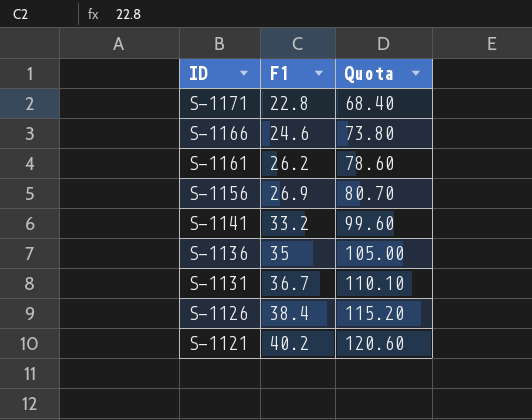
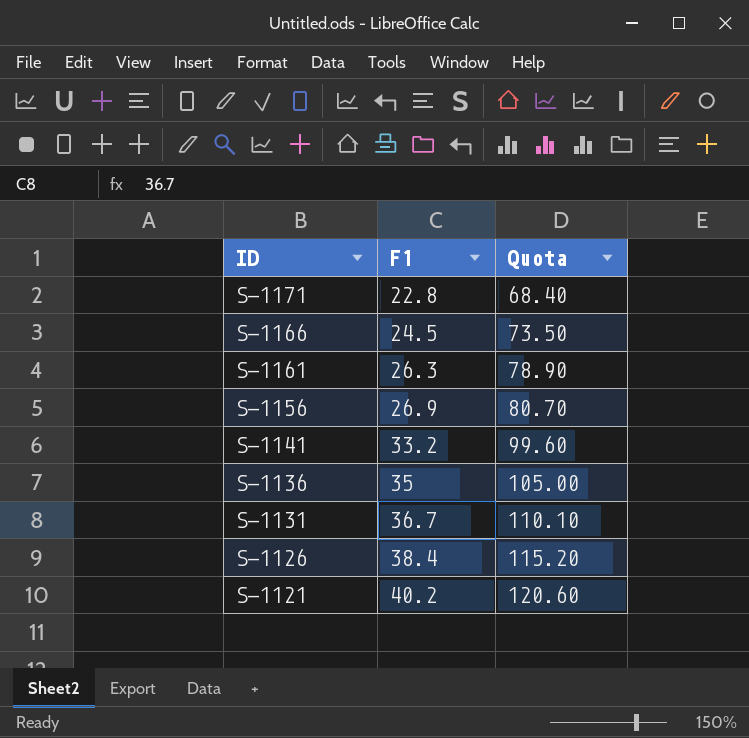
S-1166 | F1: 24.6 -> 24.5
S-1166 | Quota: 73.80 -> 73.50
S-1161 | F1: 26.2 -> 26.3
S-1161 | Quota: 78.60 -> 78.90

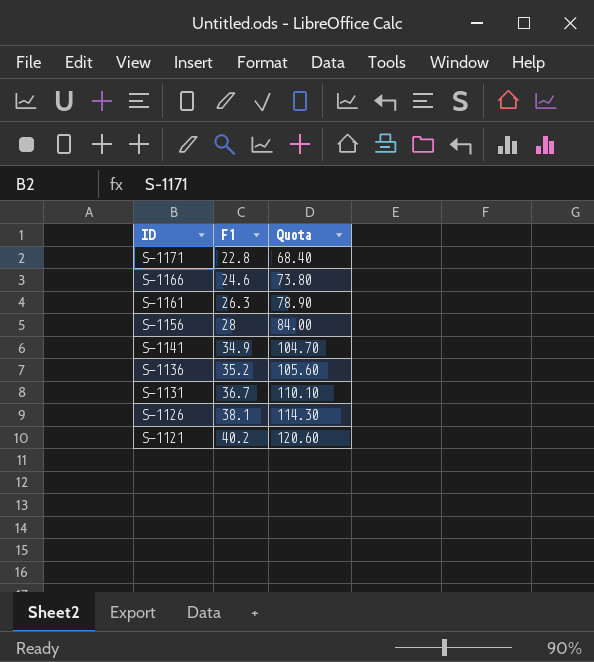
S-1166 | F1: 24.5 -> 24.6
S-1166 | Quota: 73.50 -> 73.80
S-1156 | F1: 26.9 -> 28
S-1156 | Quota: 80.70 -> 84.00
S-1141 | F1: 33.2 -> 34.9
S-1141 | Quota: 99.60 -> 104.70
S-1136 | F1: 35 -> 35.2
S-1136 | Quota: 105.00 -> 105.60
S-1126 | F1: 38.4 -> 38.1
S-1126 | Quota: 115.20 -> 114.30

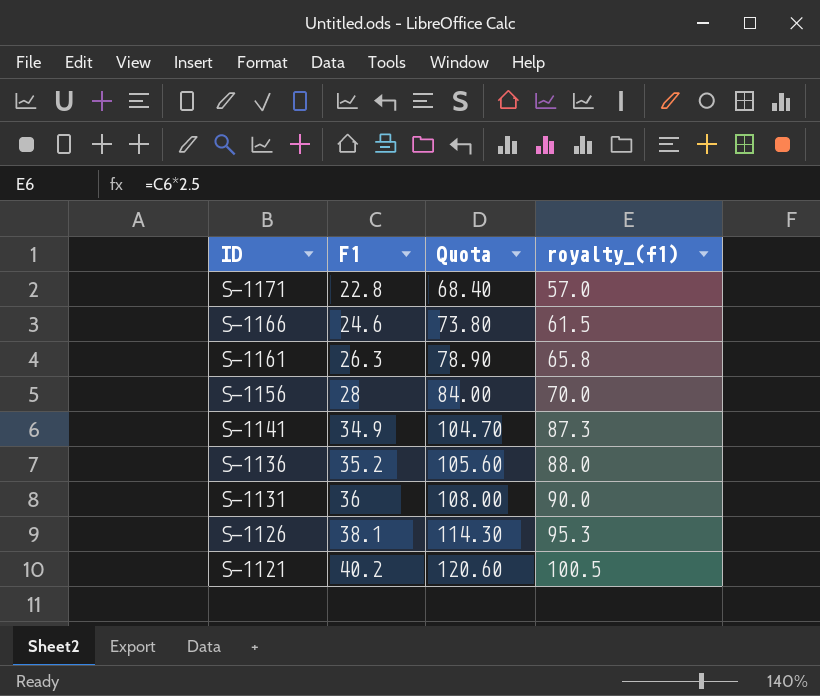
column royalty_(f1) | formula: none -> [F1] * 2.5
S-1131 | F1: 36.7 -> 36
S-1131 | Quota: 110.10 -> 108.00

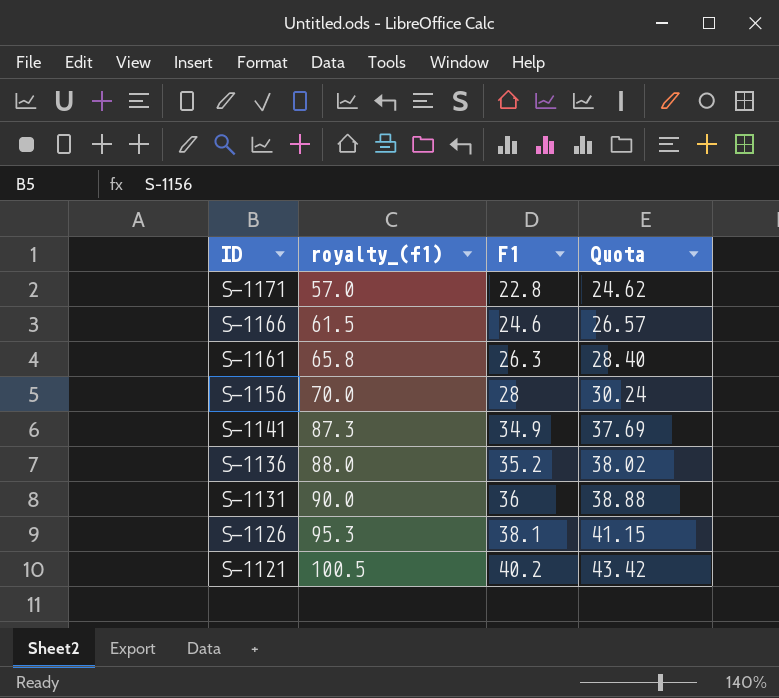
column royalty_(f1) | position: 4 -> 2
column Quota | formula: [F1] * 3 -> [F1] * 1.08

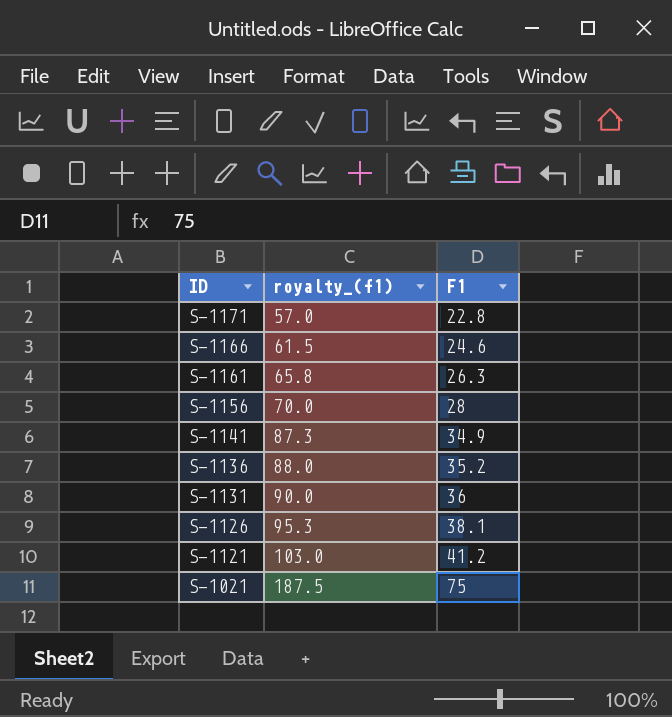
column Quota | formula: [F1] * 1.08 -> none
S-1121 | royalty_(f1): 100.5 -> 103.0
S-1121 | F1: 40.2 -> 41.2
row S-1021: none -> 187.5 | 75

